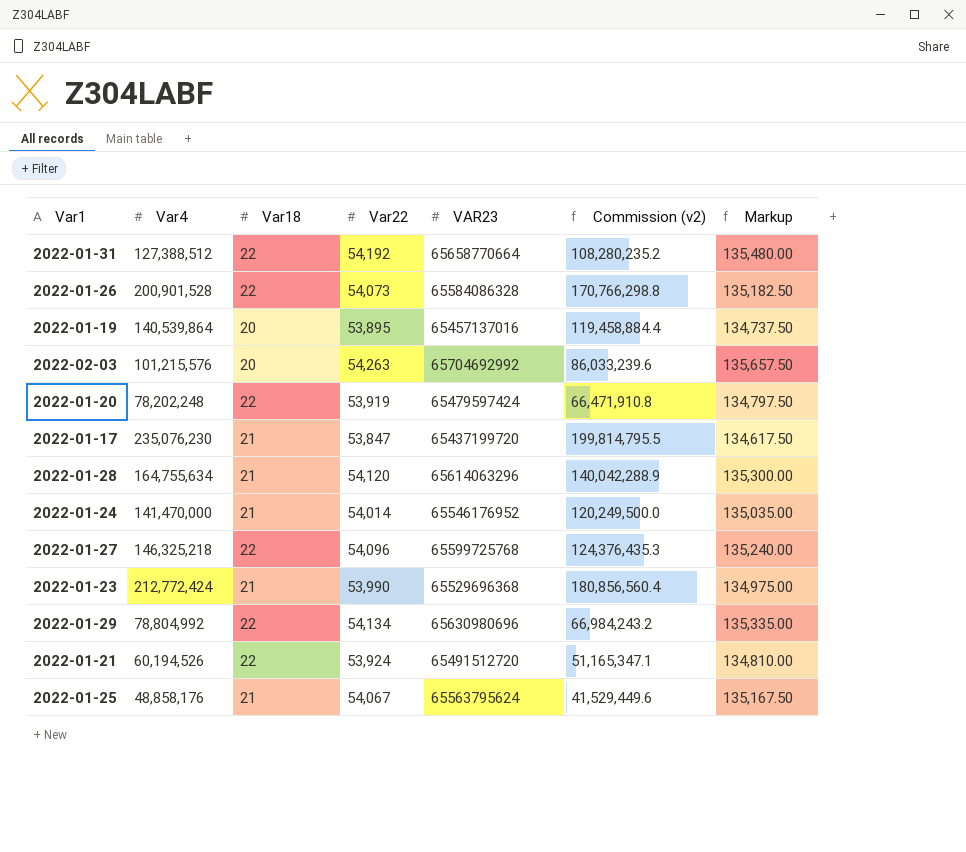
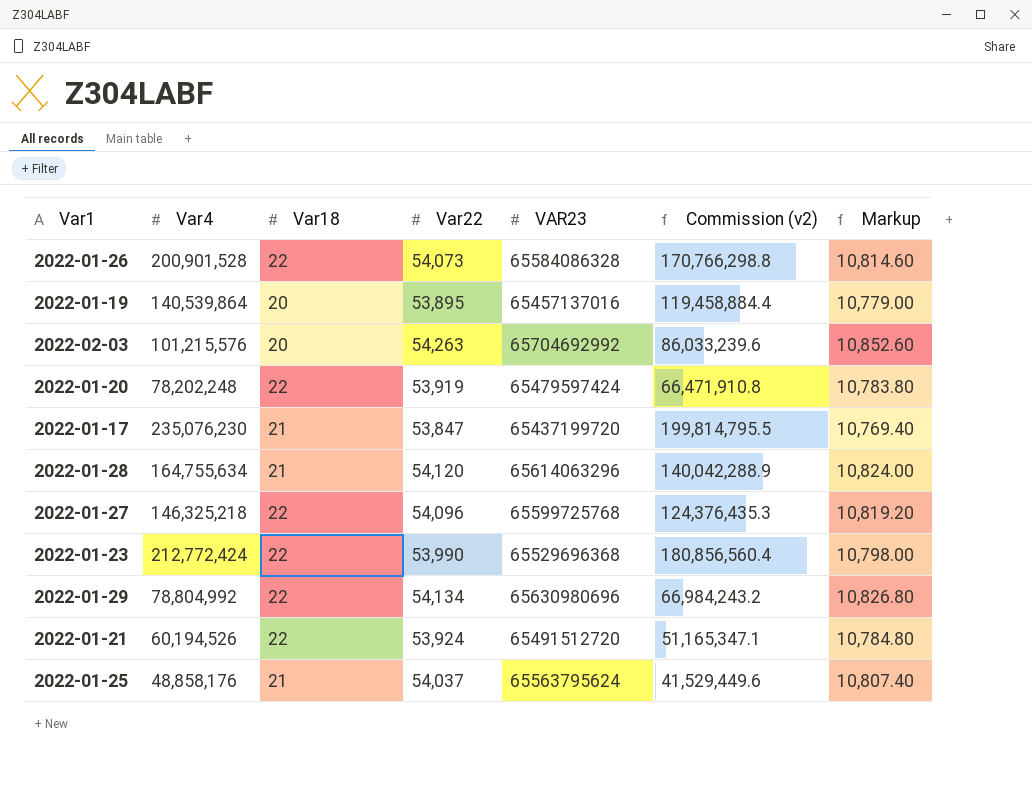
column Markup | formula: [Var22] * 2.5 -> [Var22] * 0.2
row 2022-01-31: 127,388,512 | 22 | 54,192 | 65658770664 | 108,280,235.2 | 135,480.00 -> none
row 2022-01-24: 141,470,000 | 21 | 54,014 | 65546176952 | 120,249,500.0 | 135,035.00 -> none
2022-01-23 | Var18: 21 -> 22
2022-01-25 | Var22: 54,067 -> 54,037

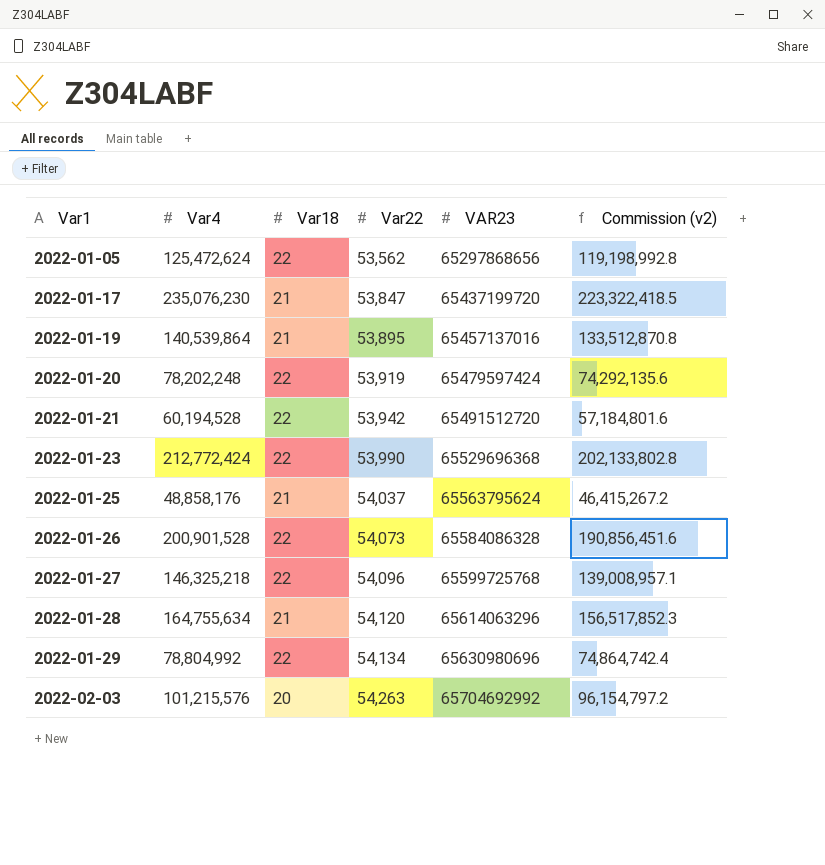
row order: none -> Var1 ascending
column Markup | formula: [Var22] * 0.2 -> none
column Commission (v2) | formula: [Var4] * 0.85 -> [Var4] * 0.95
row 2022-01-05: none -> 125,472,624 | 22 | 53,562 | 65297868656 | 119,198,992.8
2022-01-19 | Var18: 20 -> 21
2022-01-21 | Var4: 60,194,526 -> 60,194,528
2022-01-21 | Var22: 53,924 -> 53,942

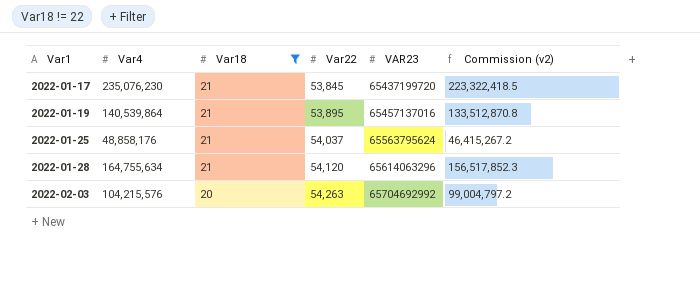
filter: none -> Var18 != 22
2022-01-17 | Var22: 53,847 -> 53,845
2022-02-03 | Var4: 101,215,576 -> 104,215,576
2022-02-03 | Commission (v2): 96,154,797.2 -> 99,004,797.2

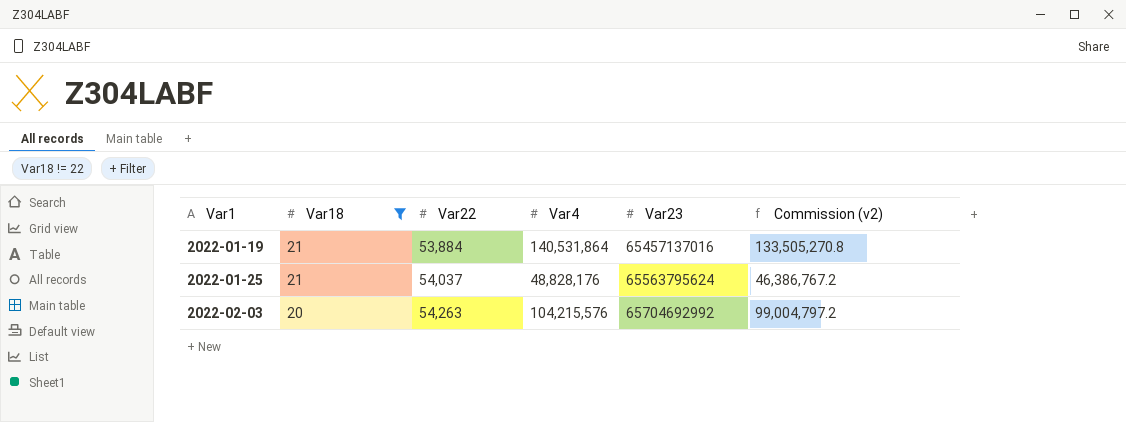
column Var4 | position: 2 -> 4
column name: VAR23 -> Var23
row 2022-01-17: 235,076,230 | 21 | 53,845 | 65437199720 | 223,322,418.5 -> none
row 2022-01-28: 164,755,634 | 21 | 54,120 | 65614063296 | 156,517,852.3 -> none
2022-01-19 | Var22: 53,895 -> 53,884
2022-01-19 | Var4: 140,539,864 -> 140,531,864
2022-01-19 | Commission (v2): 133,512,870.8 -> 133,505,270.8
2022-01-25 | Var4: 48,858,176 -> 48,828,176
2022-01-25 | Commission (v2): 46,415,267.2 -> 46,386,767.2

